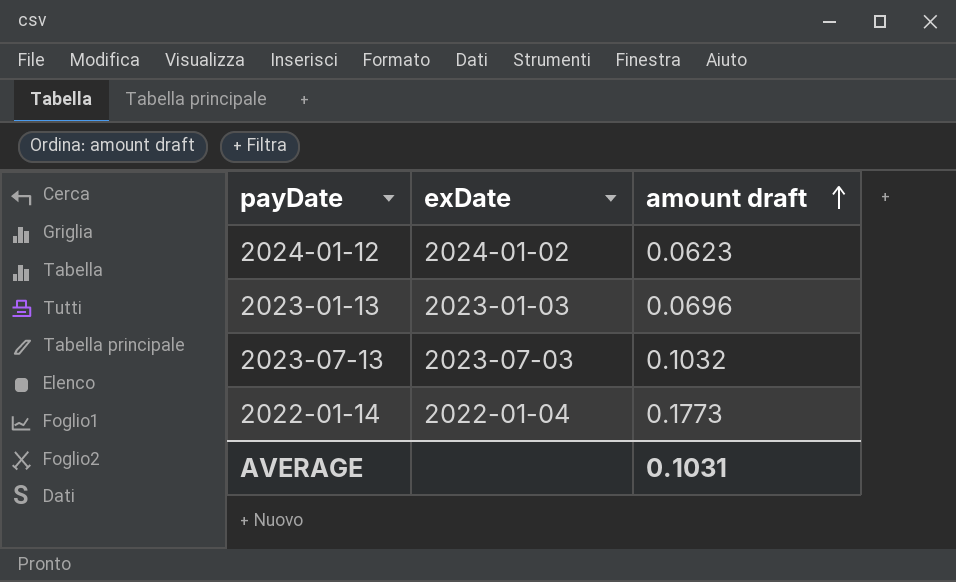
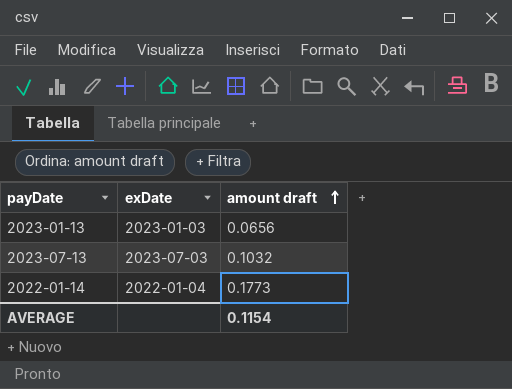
row 2024-01-12: 2024-01-02 | 0.0623 -> none
2023-01-13 | amount draft: 0.0696 -> 0.0656
AVERAGE | amount draft: 0.1031 -> 0.1154

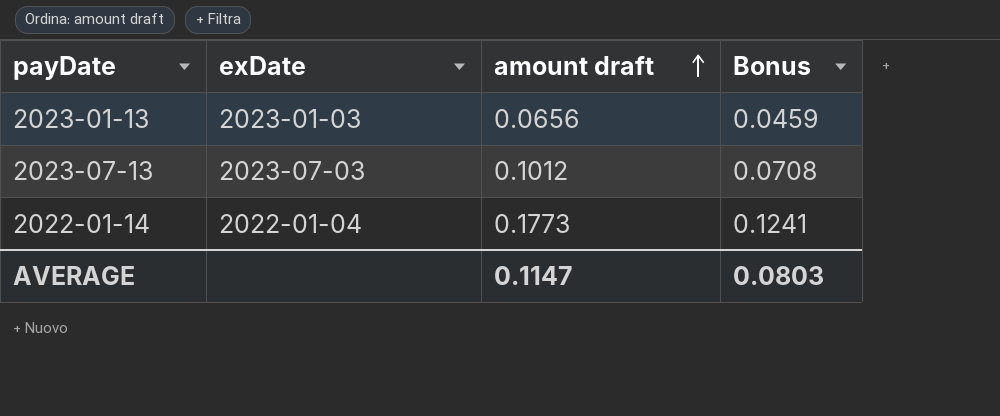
column Bonus | formula: none -> [amount draft] * 0.7
2023-07-13 | amount draft: 0.1032 -> 0.1012
AVERAGE | amount draft: 0.1154 -> 0.1147

